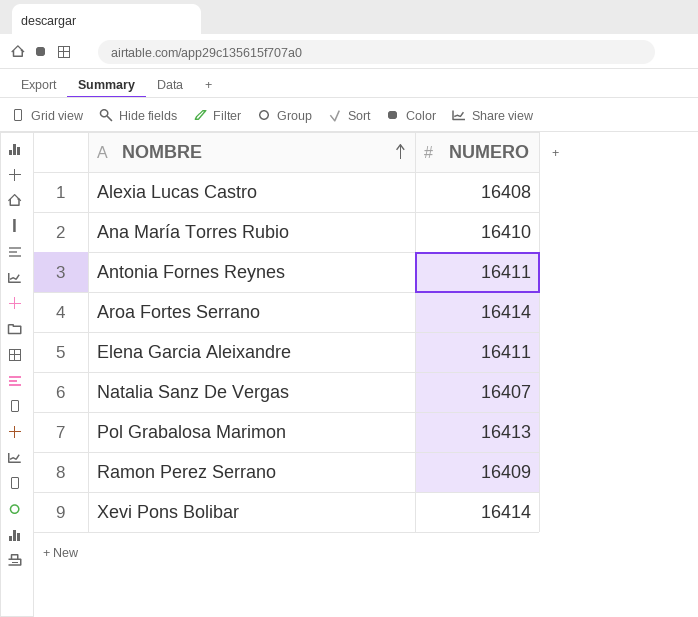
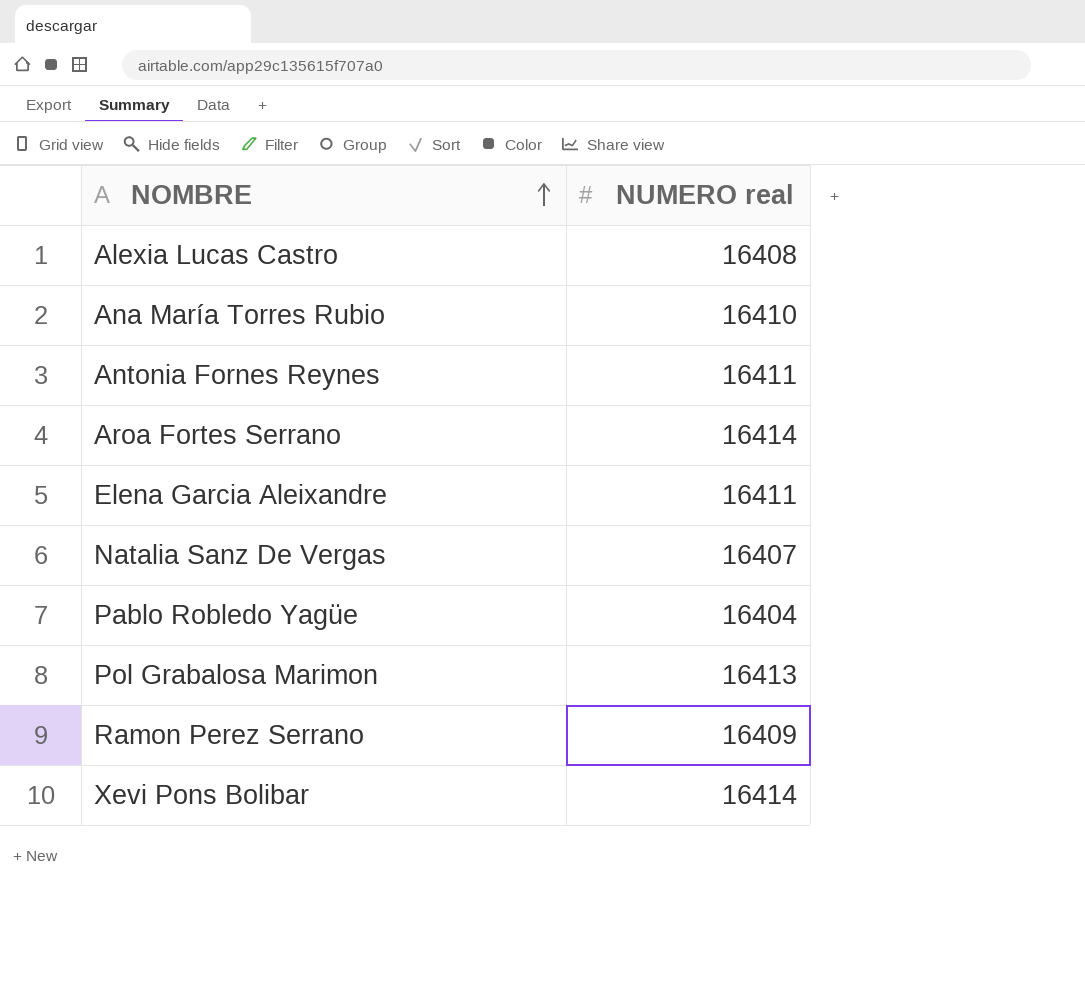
column name: NUMERO -> NUMERO real
row Pablo Robledo Yagüe: none -> 16404

